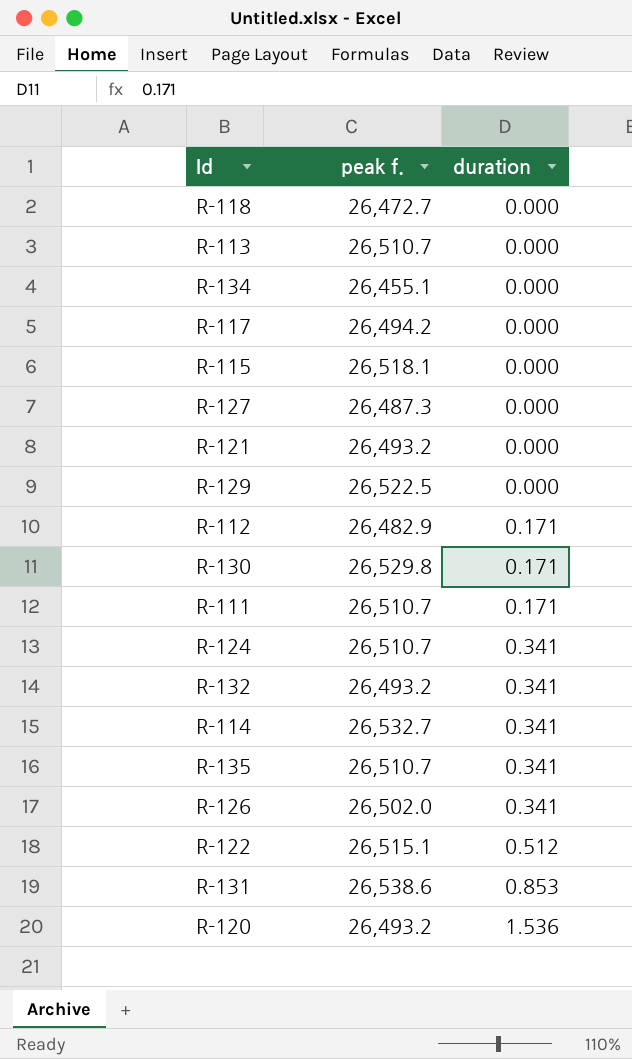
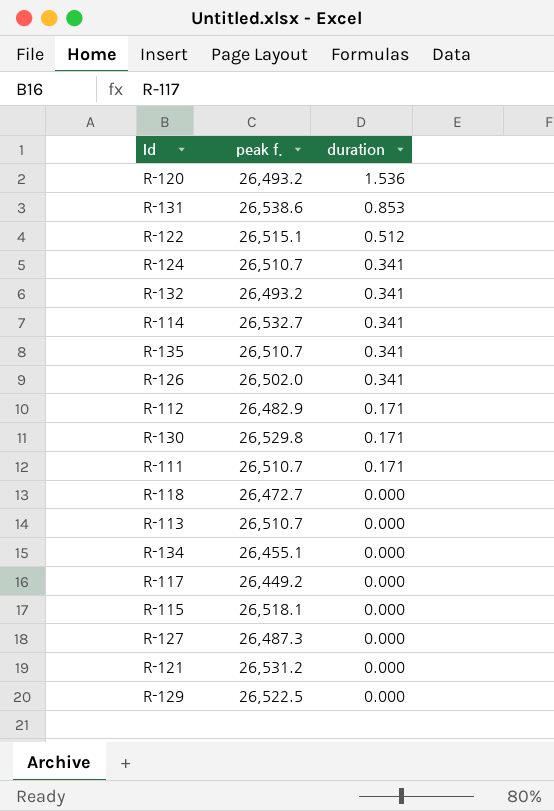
row order: duration ascending -> duration descending
R-117 | peak f.: 26,494.2 -> 26,449.2
R-121 | peak f.: 26,493.2 -> 26,531.2

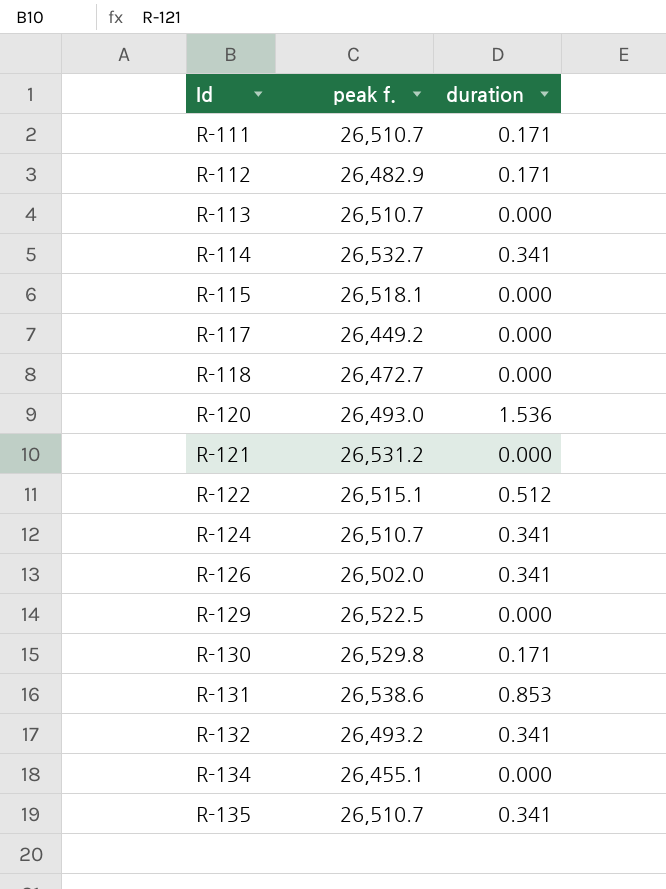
row order: duration descending -> Id ascending
row R-127: 26,487.3 | 0.000 -> none
R-120 | peak f.: 26,493.2 -> 26,493.0

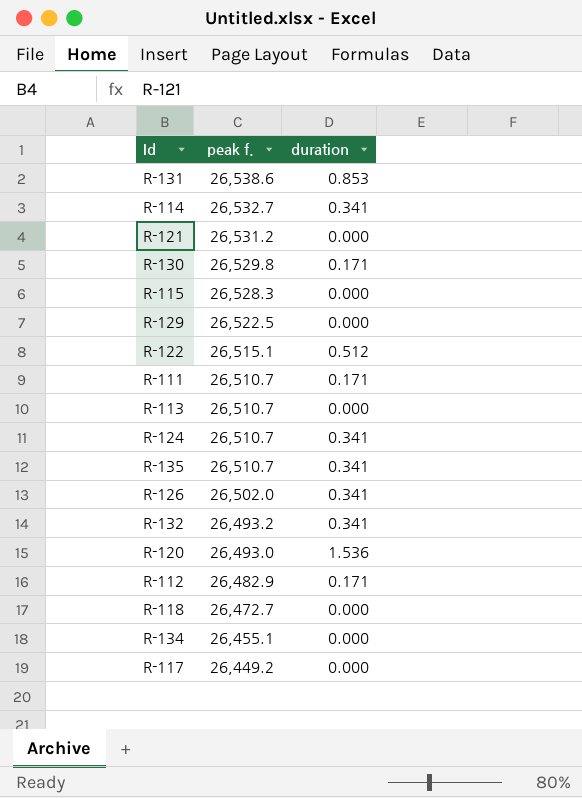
row order: Id ascending -> peak f. descending
R-115 | peak f.: 26,518.1 -> 26,528.3

